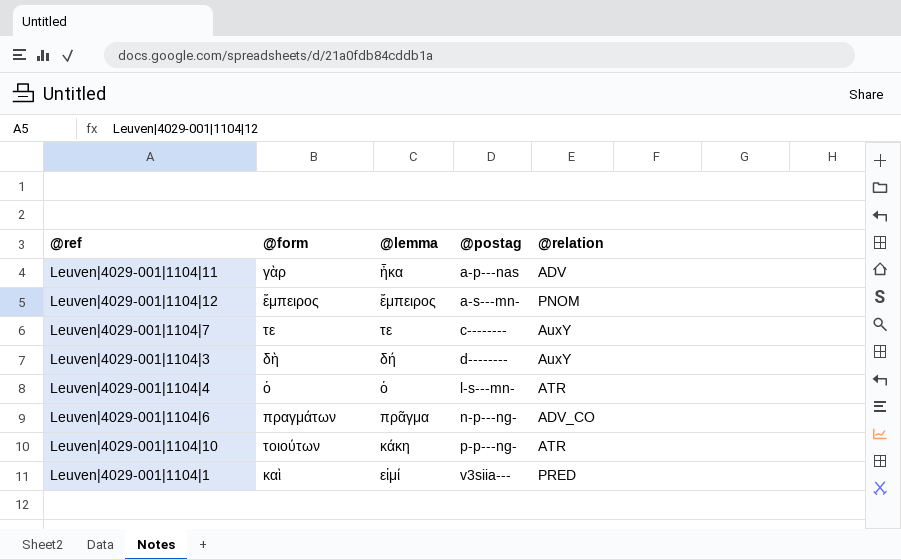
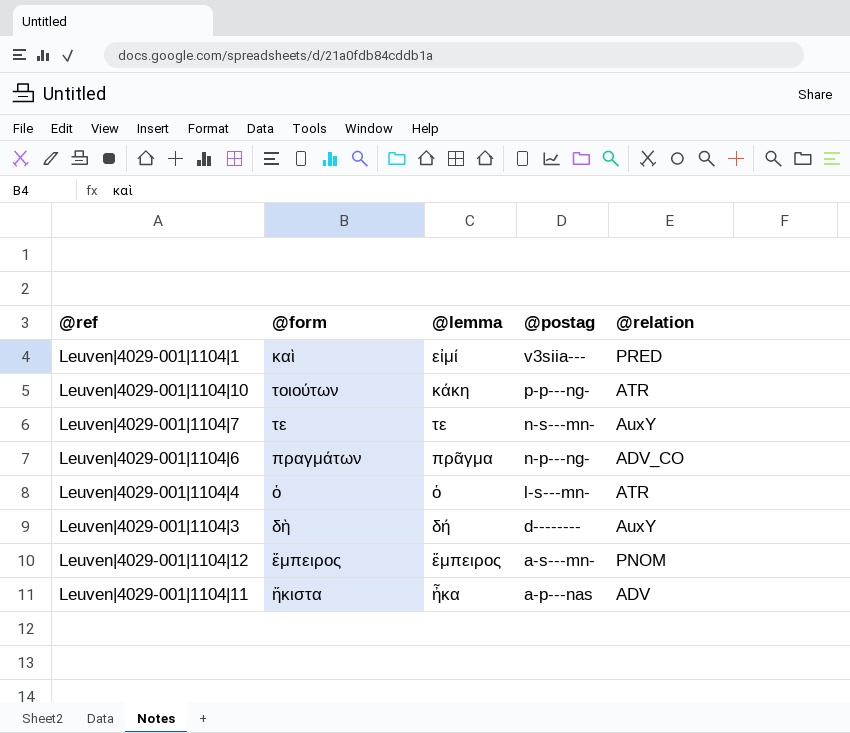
row order: @postag ascending -> @postag descending
Leuven|4029-001|1104|7 | @postag: c-------- -> n-s---mn-
Leuven|4029-001|1104|11 | @form: γὰρ -> ἥκιστα

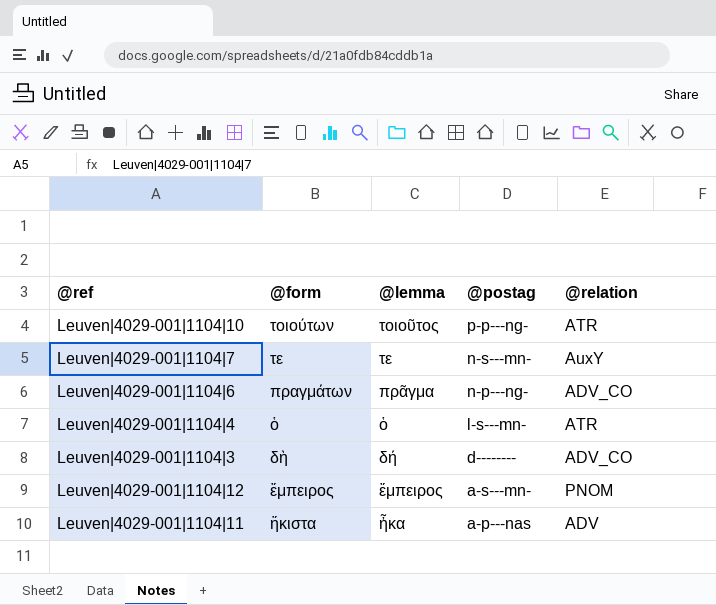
row Leuven|4029-001|1104|1: καὶ | εἰμί | v3siia--- | PRED -> none
Leuven|4029-001|1104|10 | @lemma: κάκη -> τοιοῦτος
Leuven|4029-001|1104|3 | @relation: AuxY -> ADV_CO

